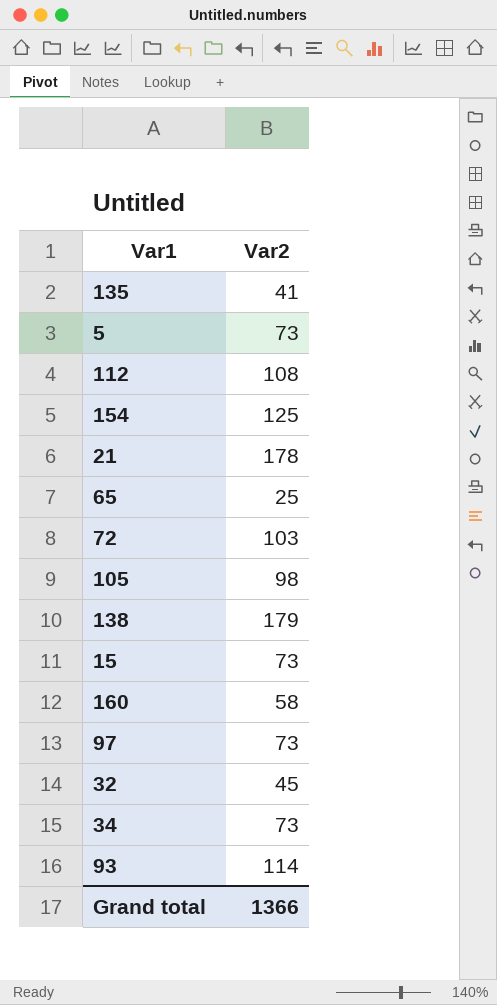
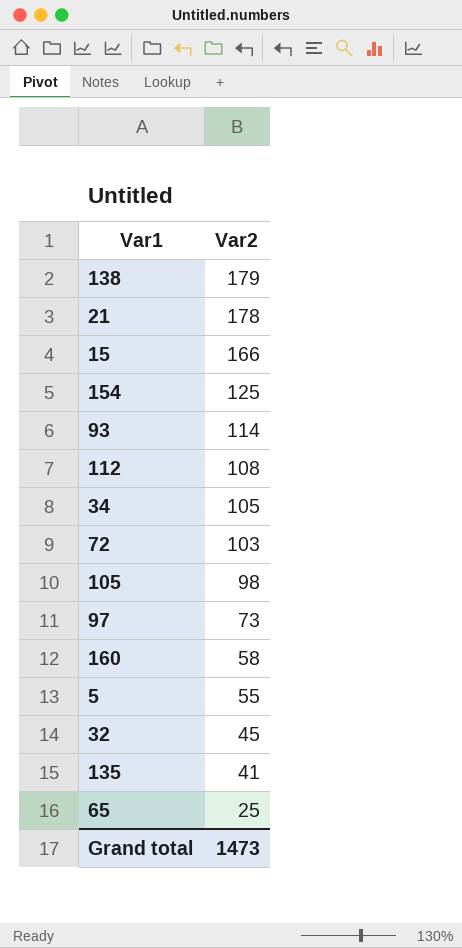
row order: none -> Var2 descending
15 | Var2: 73 -> 166
34 | Var2: 73 -> 105
5 | Var2: 73 -> 55
Grand total | Var2: 1366 -> 1473

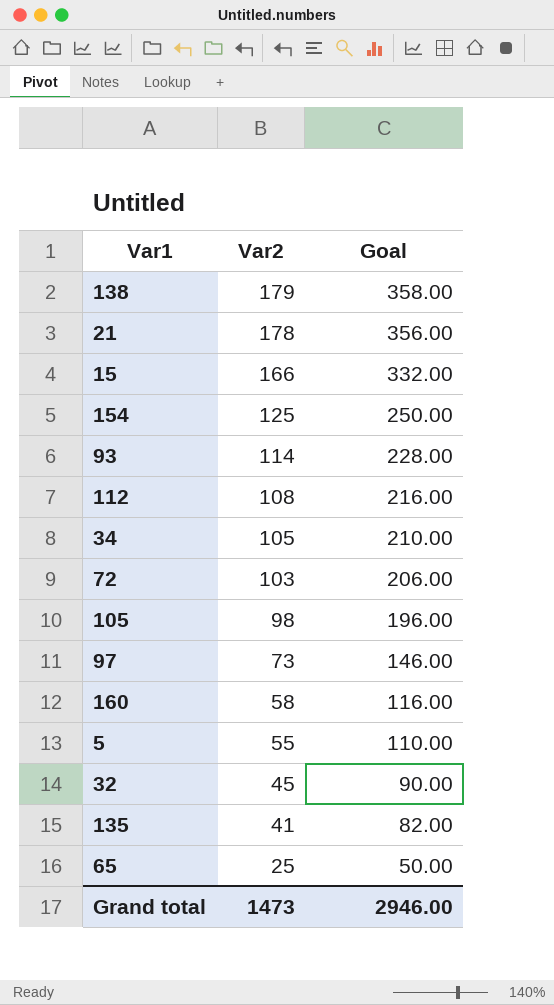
column Goal | formula: none -> [Var2] * 2

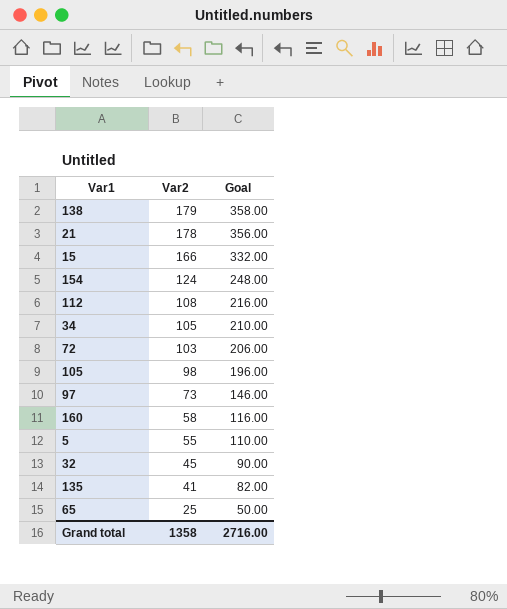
row 93: 114 | 228.00 -> none
154 | Var2: 125 -> 124
154 | Goal: 250.00 -> 248.00
Grand total | Var2: 1473 -> 1358
Grand total | Goal: 2946.00 -> 2716.00

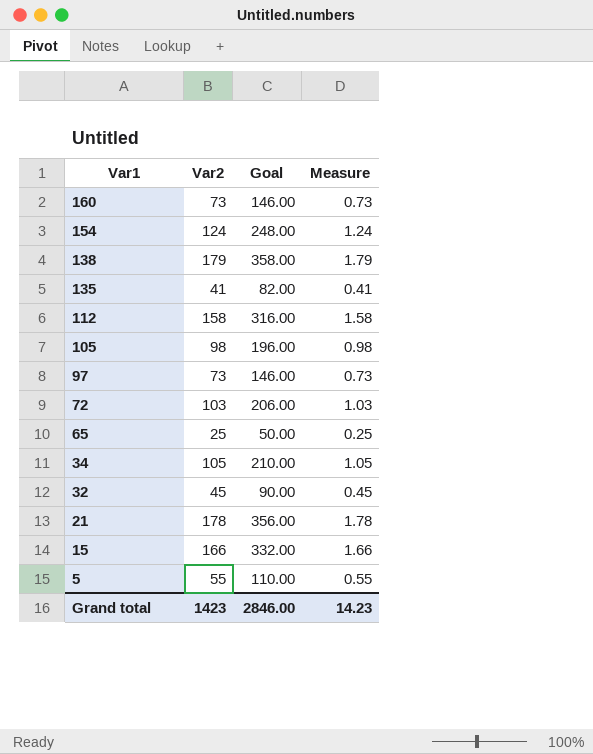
row order: Var2 descending -> Var1 descending
column Measure | formula: none -> [Var2] * 0.01
160 | Var2: 58 -> 73
160 | Goal: 116.00 -> 146.00
112 | Var2: 108 -> 158
112 | Goal: 216.00 -> 316.00
Grand total | Var2: 1358 -> 1423
Grand total | Goal: 2716.00 -> 2846.00

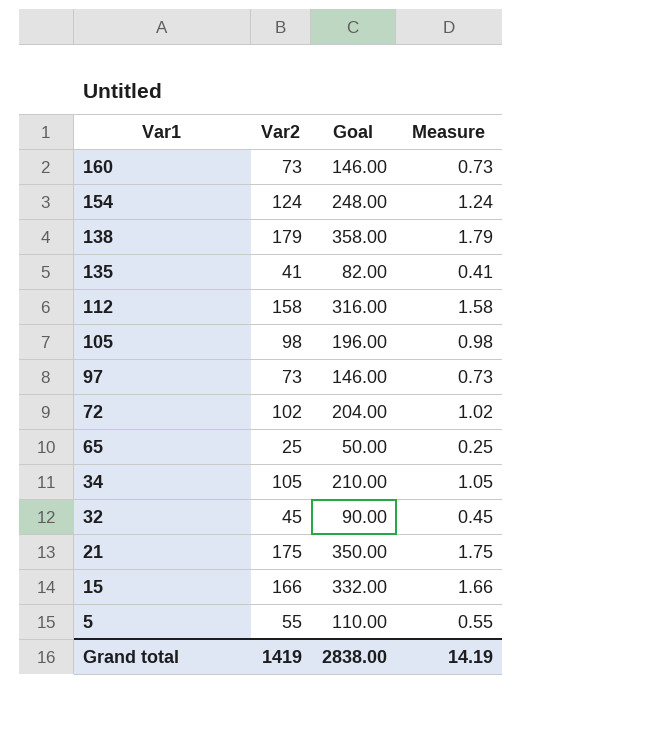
72 | Var2: 103 -> 102
72 | Goal: 206.00 -> 204.00
72 | Measure: 1.03 -> 1.02
21 | Var2: 178 -> 175
21 | Goal: 356.00 -> 350.00
21 | Measure: 1.78 -> 1.75
Grand total | Var2: 1423 -> 1419
Grand total | Goal: 2846.00 -> 2838.00
Grand total | Measure: 14.23 -> 14.19

